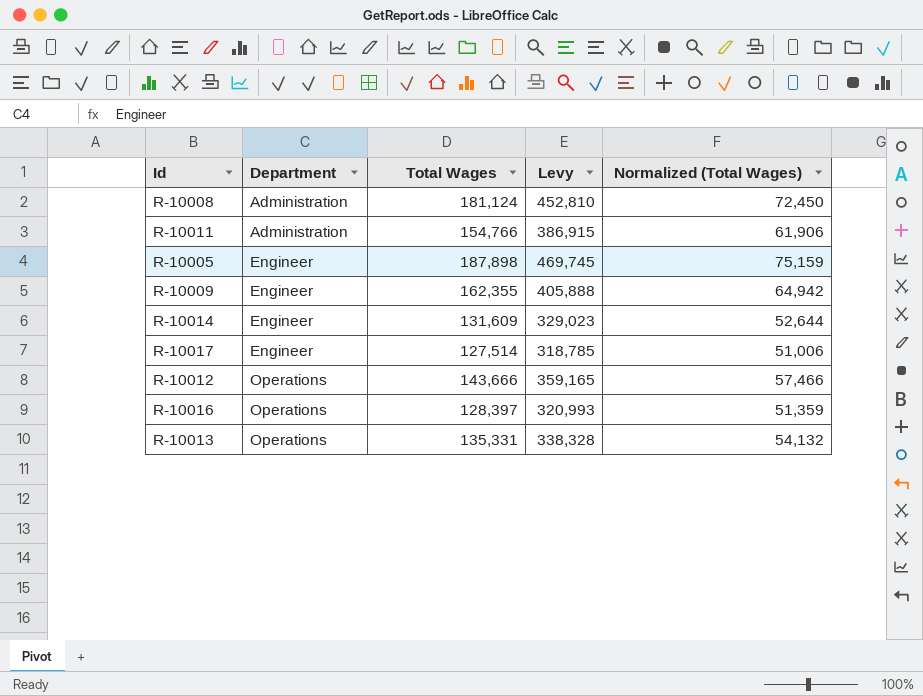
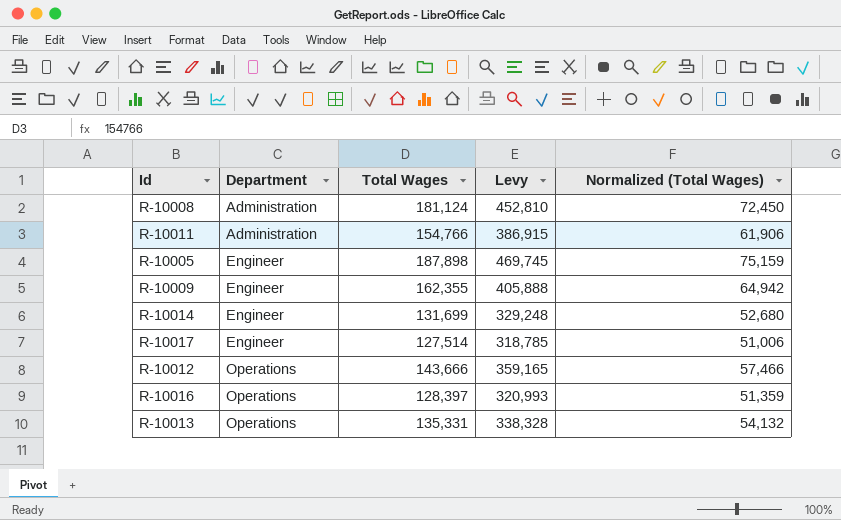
R-10014 | Total Wages: 131,609 -> 131,699
R-10014 | Levy: 329,023 -> 329,248
R-10014 | Normalized (Total Wages): 52,644 -> 52,680

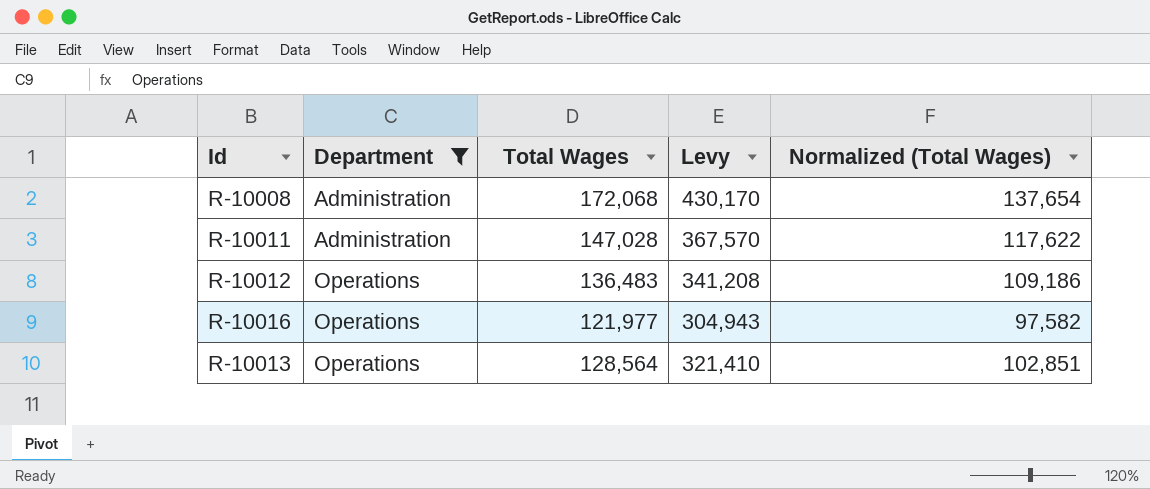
filter: none -> Department != Engineer
column Normalized (Total Wages) | formula: [Total Wages] * 0.4 -> [Total Wages] * 0.8
R-10008 | Total Wages: 181,124 -> 172,068
R-10008 | Levy: 452,810 -> 430,170
R-10011 | Total Wages: 154,766 -> 147,028
R-10011 | Levy: 386,915 -> 367,570
R-10012 | Total Wages: 143,666 -> 136,483
R-10012 | Levy: 359,165 -> 341,208
R-10016 | Total Wages: 128,397 -> 121,977
R-10016 | Levy: 320,993 -> 304,943
R-10013 | Total Wages: 135,331 -> 128,564
R-10013 | Levy: 338,328 -> 321,410

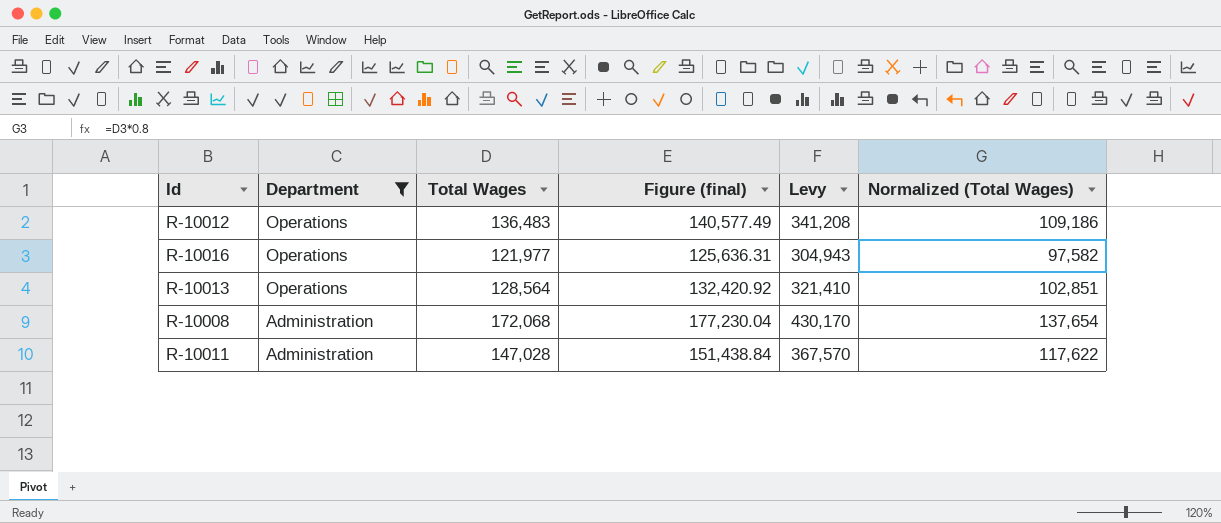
row order: Department ascending -> Department descending
column Figure (final) | formula: none -> [Total Wages] * 1.03

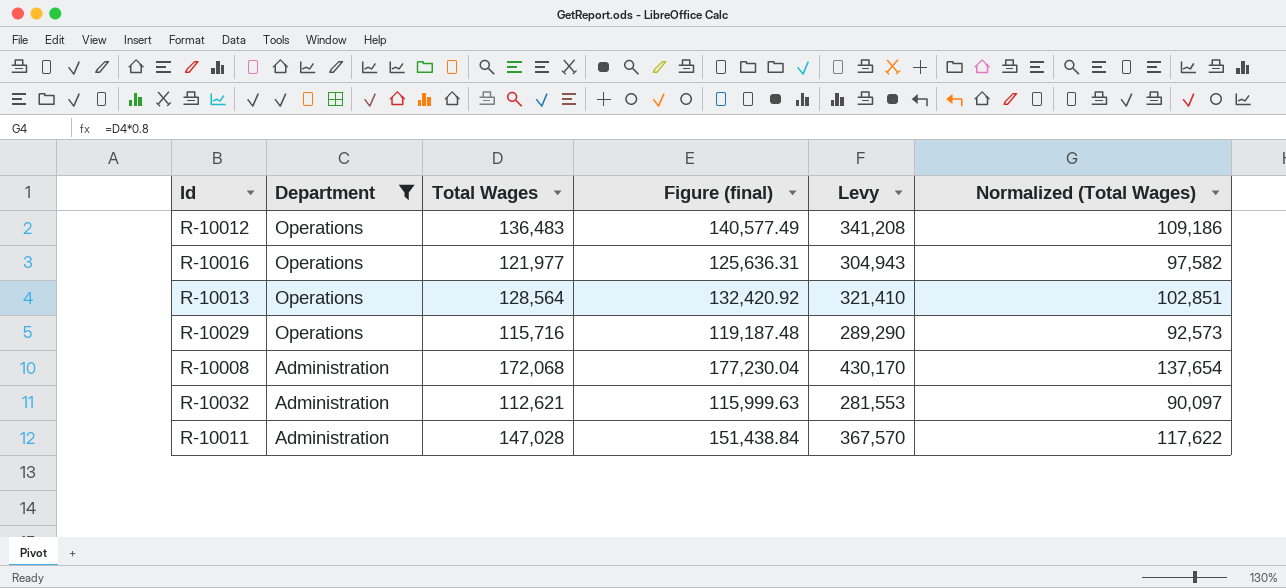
row R-10029: none -> Operations | 115,716 | 119,187.48 | 289,290 | 92,573
row R-10032: none -> Administration | 112,621 | 115,999.63 | 281,553 | 90,097

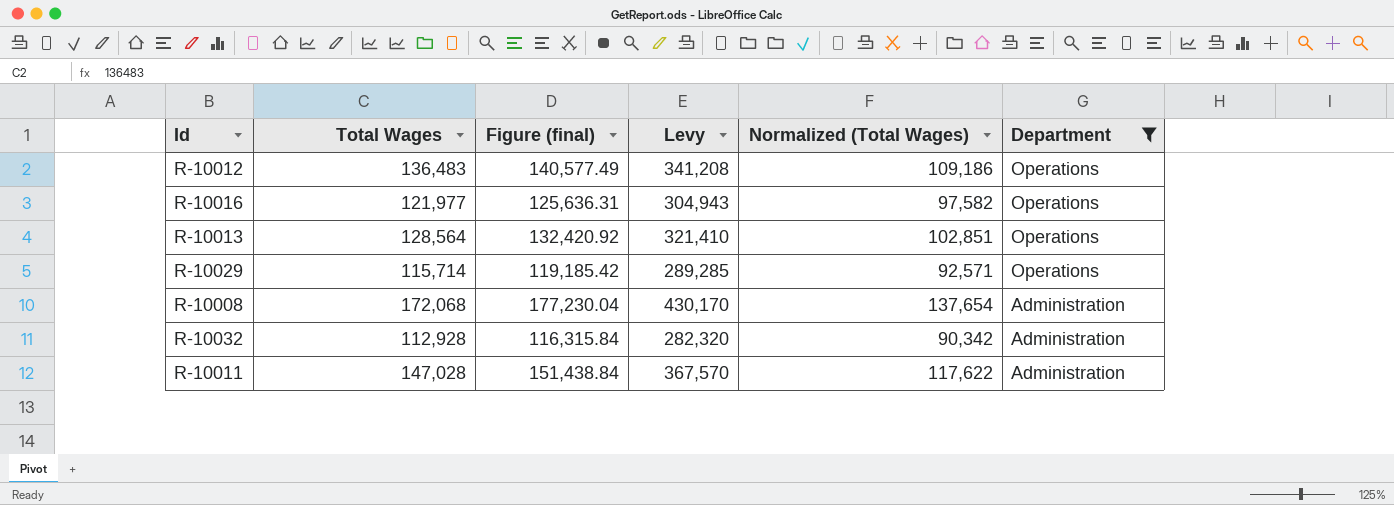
column Department | position: 2 -> 6
R-10029 | Total Wages: 115,716 -> 115,714
R-10029 | Figure (final): 119,187.48 -> 119,185.42
R-10029 | Levy: 289,290 -> 289,285
R-10029 | Normalized (Total Wages): 92,573 -> 92,571
R-10032 | Total Wages: 112,621 -> 112,928
R-10032 | Figure (final): 115,999.63 -> 116,315.84
R-10032 | Levy: 281,553 -> 282,320
R-10032 | Normalized (Total Wages): 90,097 -> 90,342

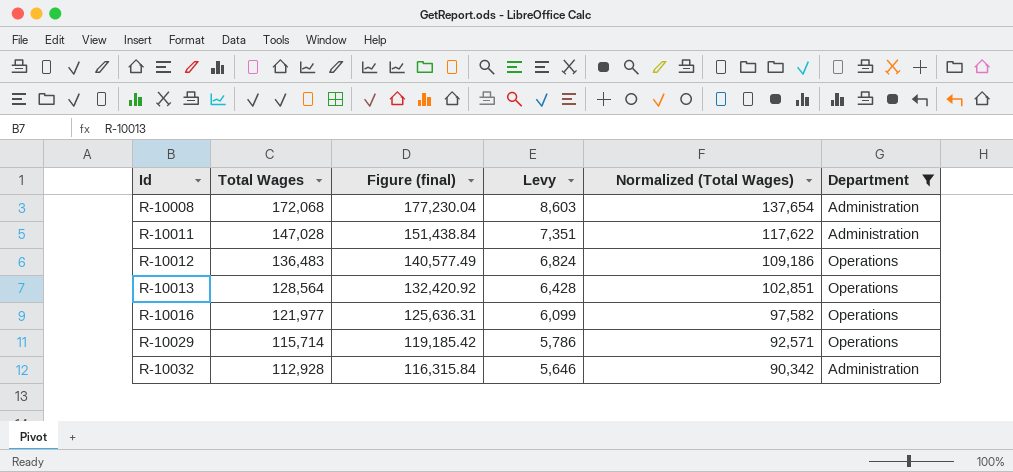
row order: Department descending -> Id ascending
column Levy | formula: [Total Wages] * 2.5 -> [Total Wages] * 0.05

